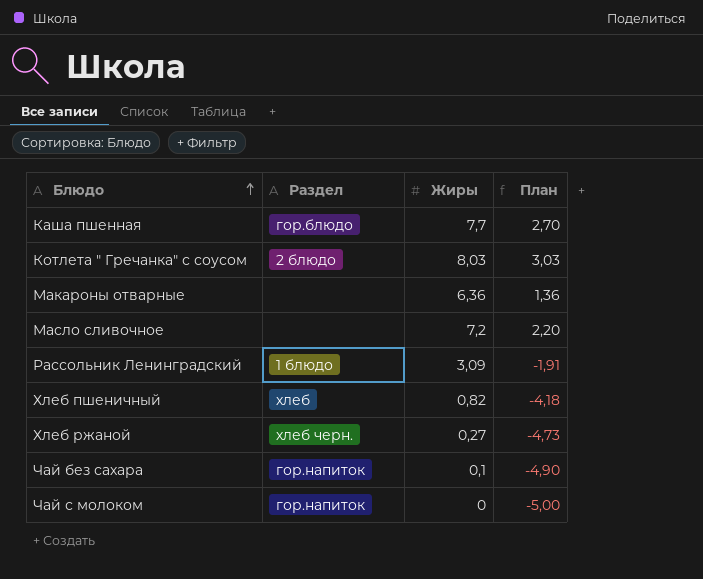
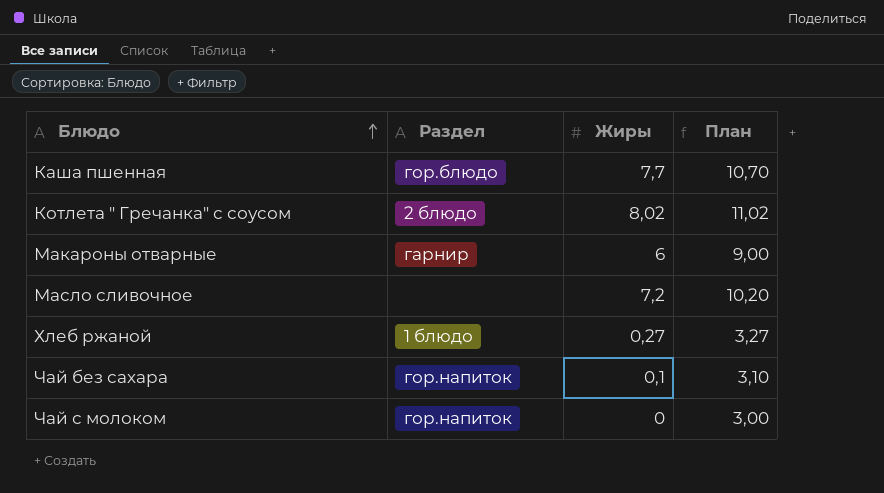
column План | formula: [Жиры] - 5 -> [Жиры] + 3
row Рассольник Ленинградский: 1 блюдо | 3,09 | -1,91 -> none
row Хлеб пшеничный: хлеб | 0,82 | -4,18 -> none
Котлета " Гречанка" с соусом | Жиры: 8,03 -> 8,02
Макароны отварные | Раздел: none -> гарнир
Макароны отварные | Жиры: 6,36 -> 6
Хлеб ржаной | Раздел: хлеб черн. -> 1 блюдо

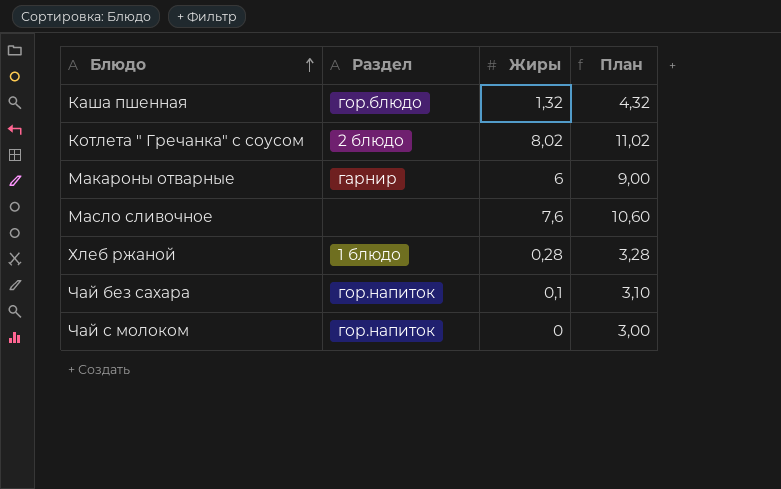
Каша пшенная | Жиры: 7,7 -> 1,32
Каша пшенная | План: 10,70 -> 4,32
Масло сливочное | Жиры: 7,2 -> 7,6
Масло сливочное | План: 10,20 -> 10,60
Хлеб ржаной | Жиры: 0,27 -> 0,28
Хлеб ржаной | План: 3,27 -> 3,28

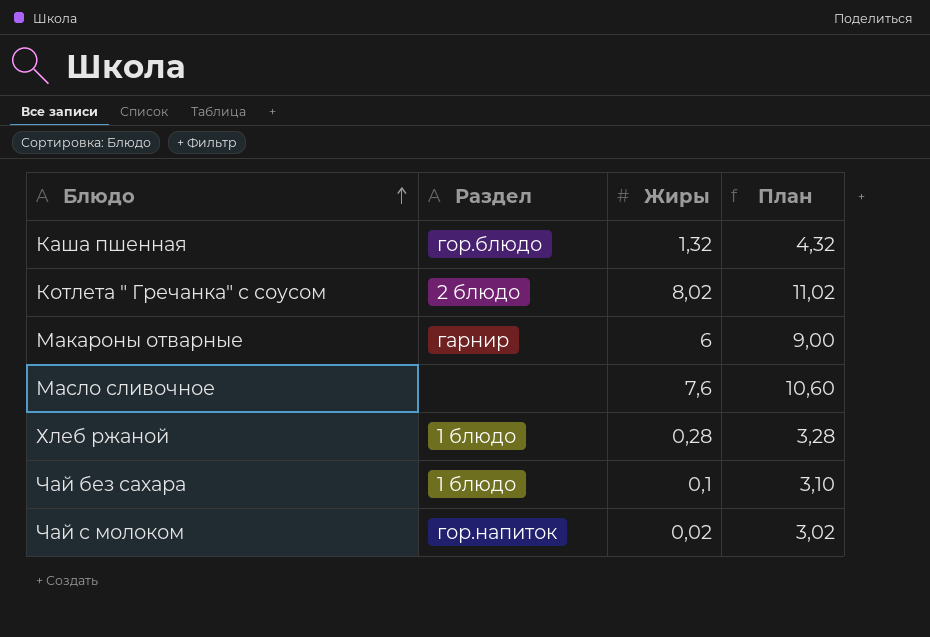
Чай без сахара | Раздел: гор.напиток -> 1 блюдо
Чай с молоком | Жиры: 0 -> 0,02
Чай с молоком | План: 3,00 -> 3,02

